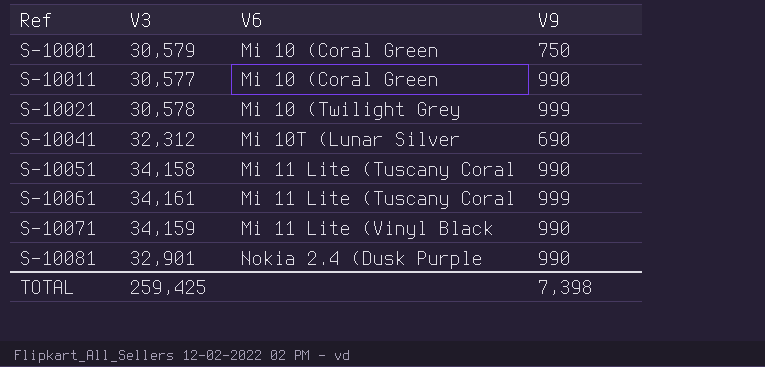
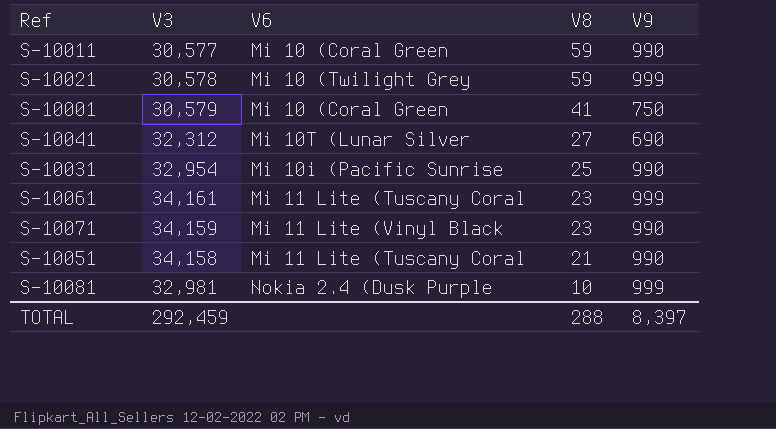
row order: Ref ascending -> V8 descending
column V8 | position: none -> 4
row S-10031: none -> 32,954 | Mi 10i (Pacific Sunrise | 25 | 990
S-10081 | V3: 32,901 -> 32,981
S-10081 | V9: 990 -> 999
TOTAL | V3: 259,425 -> 292,459
TOTAL | V9: 7,398 -> 8,397

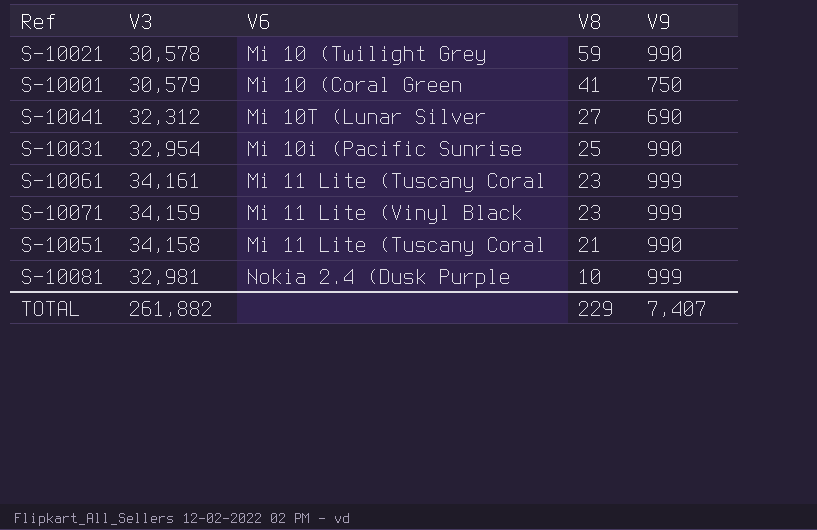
row S-10011: 30,577 | Mi 10 (Coral Green | 59 | 990 -> none
S-10021 | V9: 999 -> 990
S-10071 | V9: 990 -> 999
TOTAL | V3: 292,459 -> 261,882
TOTAL | V8: 288 -> 229
TOTAL | V9: 8,397 -> 7,407

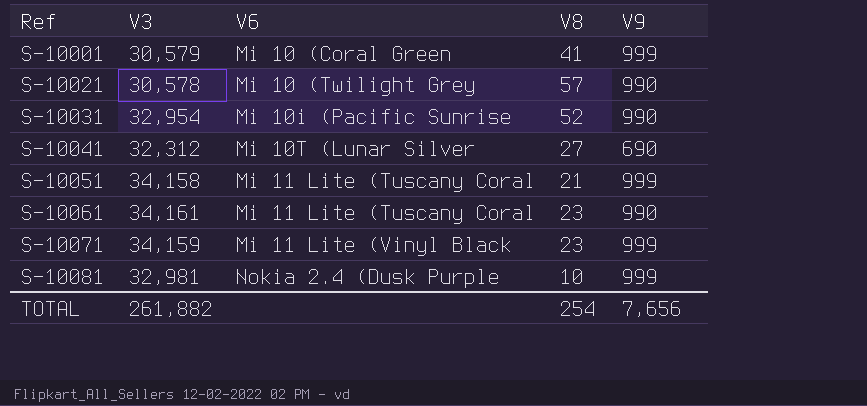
row order: V8 descending -> Ref ascending
S-10001 | V9: 750 -> 999
S-10021 | V8: 59 -> 57
S-10031 | V8: 25 -> 52
S-10051 | V9: 990 -> 999
S-10061 | V9: 999 -> 990
TOTAL | V8: 229 -> 254
TOTAL | V9: 7,407 -> 7,656

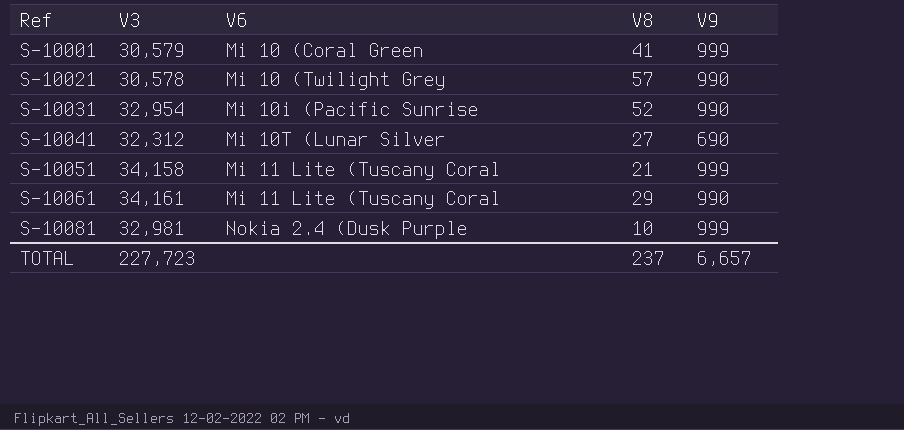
row S-10071: 34,159 | Mi 11 Lite (Vinyl Black | 23 | 999 -> none
S-10061 | V8: 23 -> 29
TOTAL | V3: 261,882 -> 227,723
TOTAL | V8: 254 -> 237
TOTAL | V9: 7,656 -> 6,657

